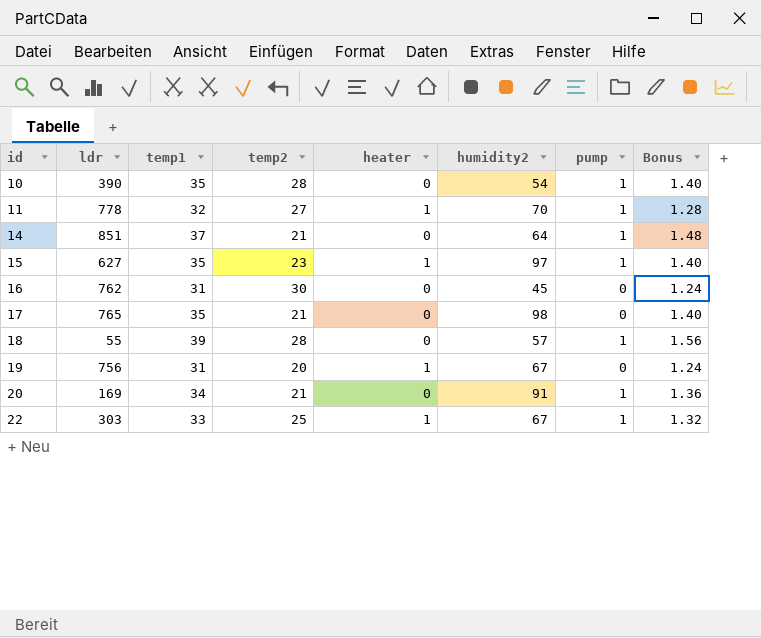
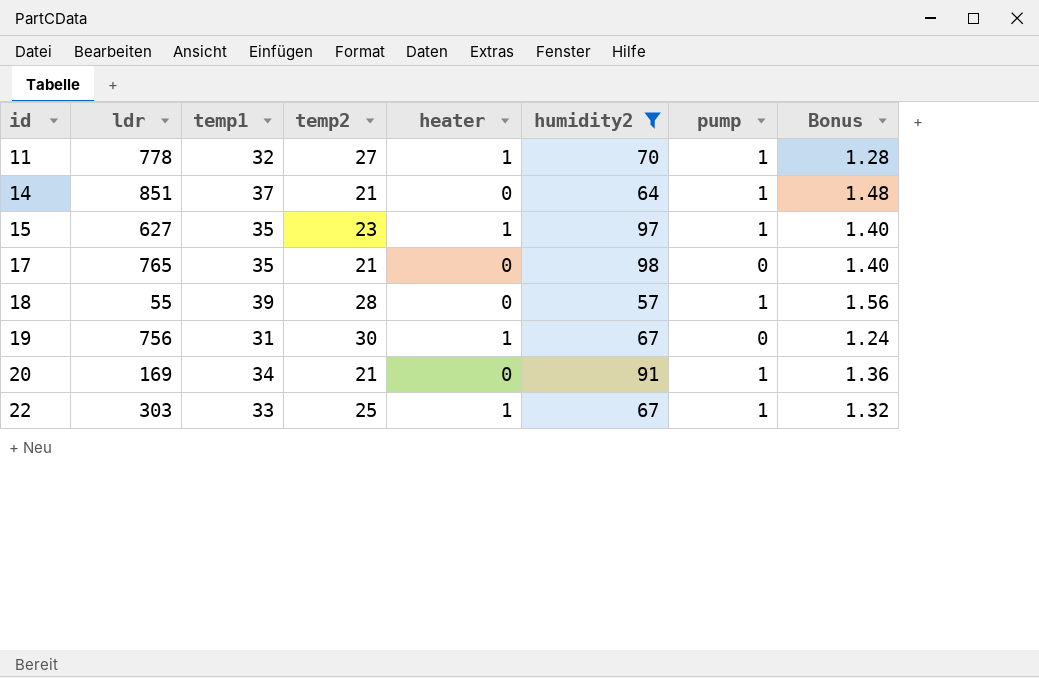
filter: none -> humidity2 >= 57
19 | temp2: 20 -> 30

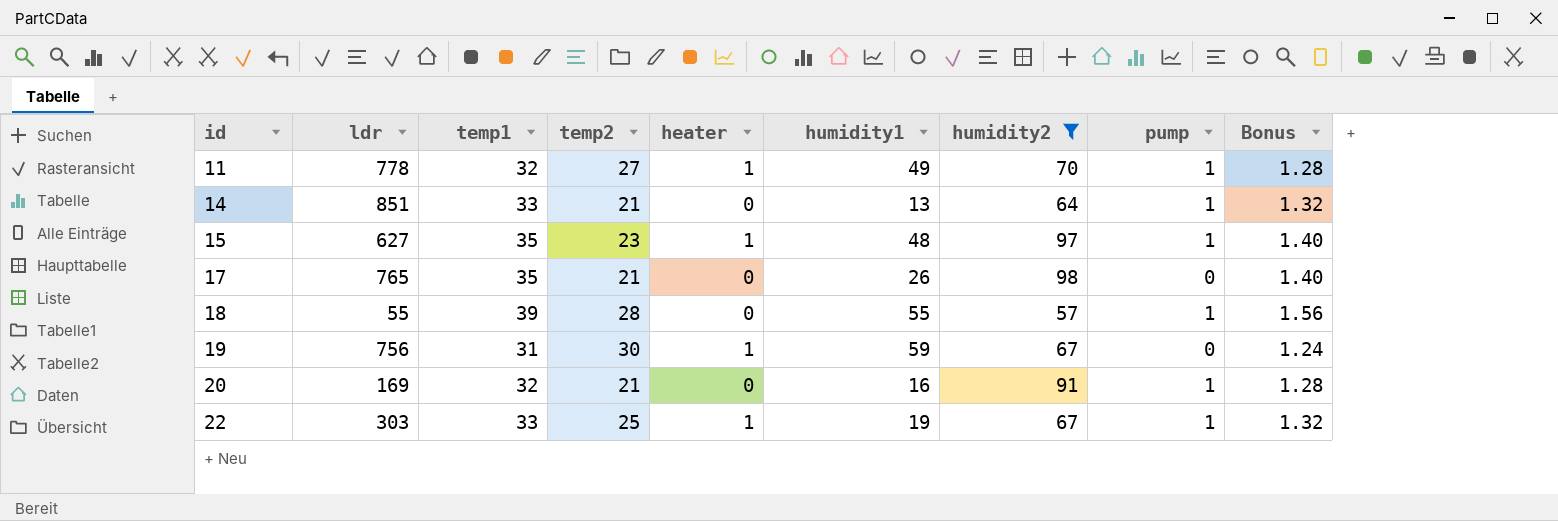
column humidity1 | position: none -> 6
14 | temp1: 37 -> 33
14 | Bonus: 1.48 -> 1.32
20 | temp1: 34 -> 32
20 | Bonus: 1.36 -> 1.28

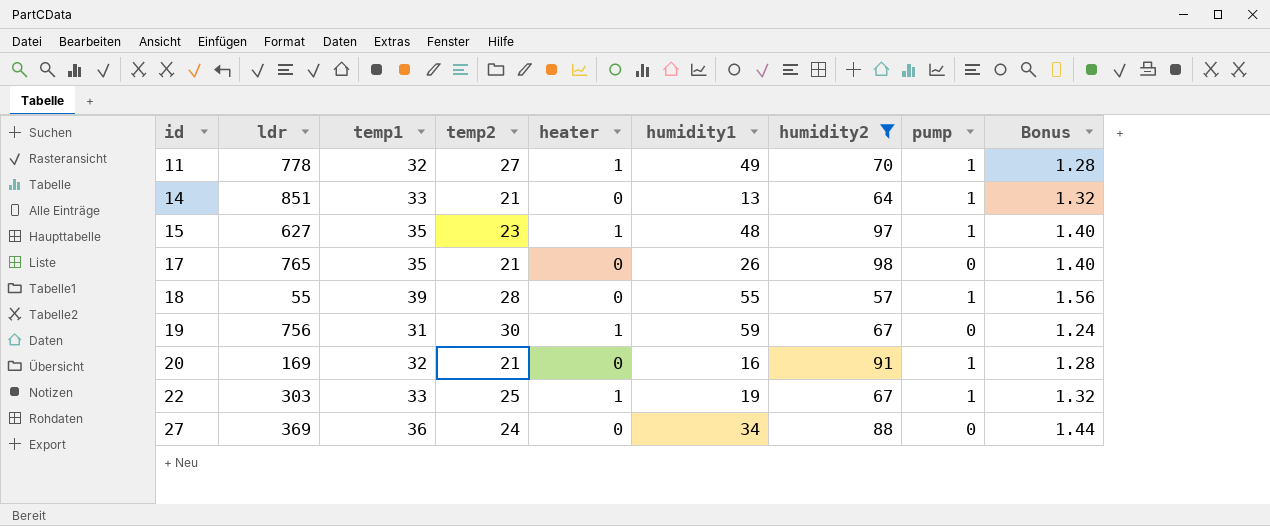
row 27: none -> 369 | 36 | 24 | 0 | 34 | 88 | 0 | 1.44

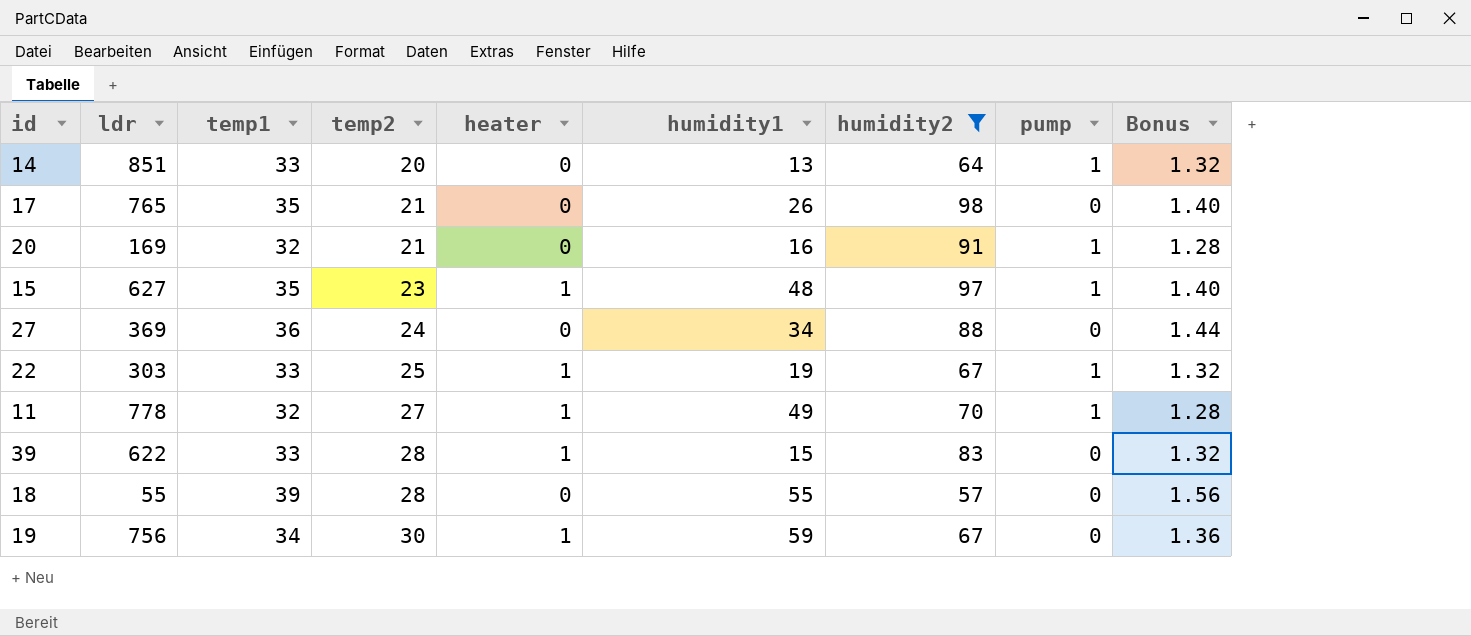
row order: id ascending -> temp2 ascending
14 | temp2: 21 -> 20
row 39: none -> 622 | 33 | 28 | 1 | 15 | 83 | 0 | 1.32
18 | pump: 1 -> 0
19 | temp1: 31 -> 34
19 | Bonus: 1.24 -> 1.36

